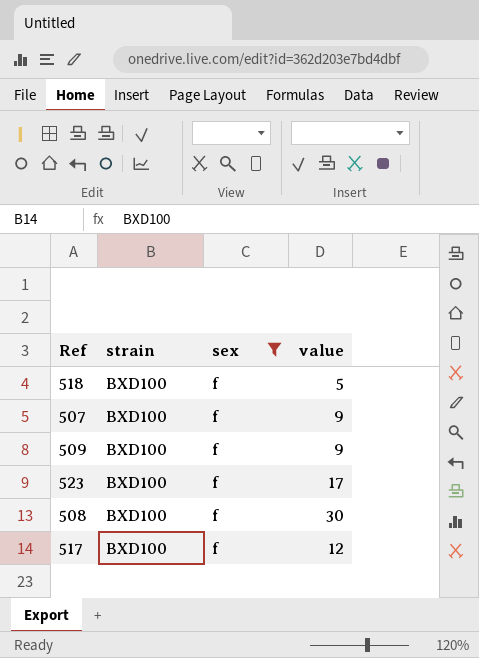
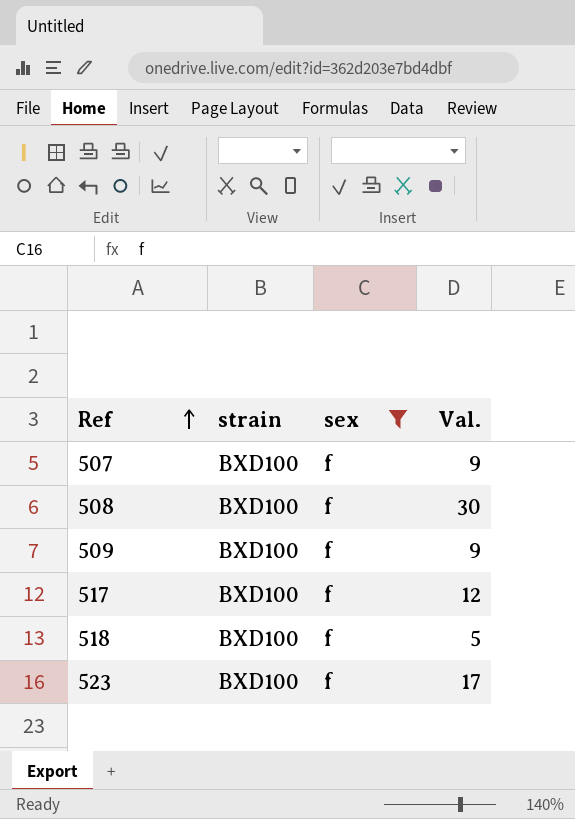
row order: none -> Ref ascending
column name: value -> Val.

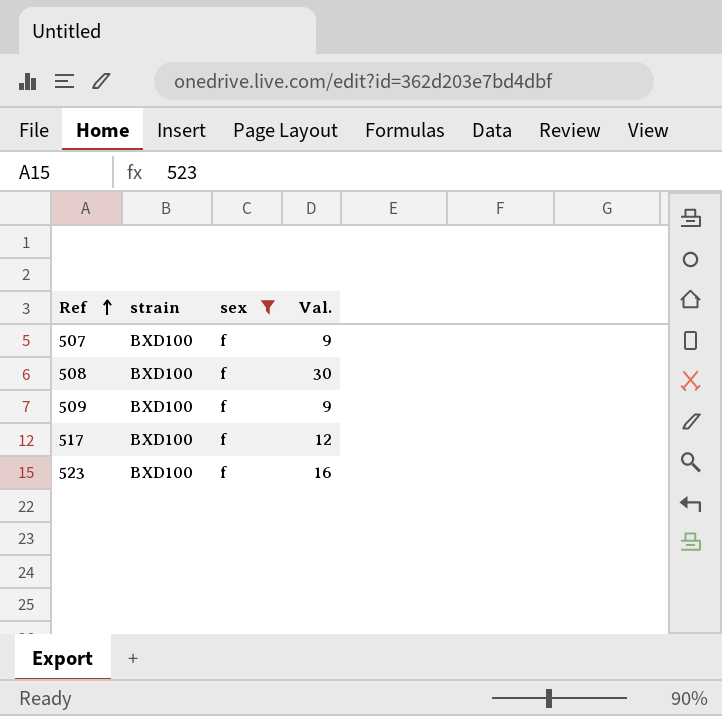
row 518: BXD100 | f | 5 -> none
523 | Val.: 17 -> 16

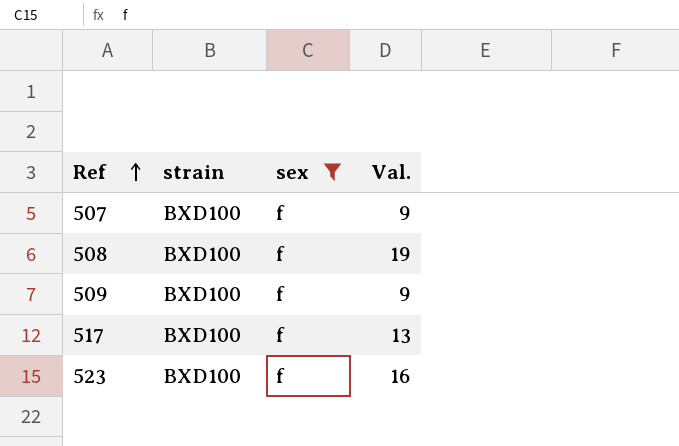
508 | Val.: 30 -> 19
517 | Val.: 12 -> 13

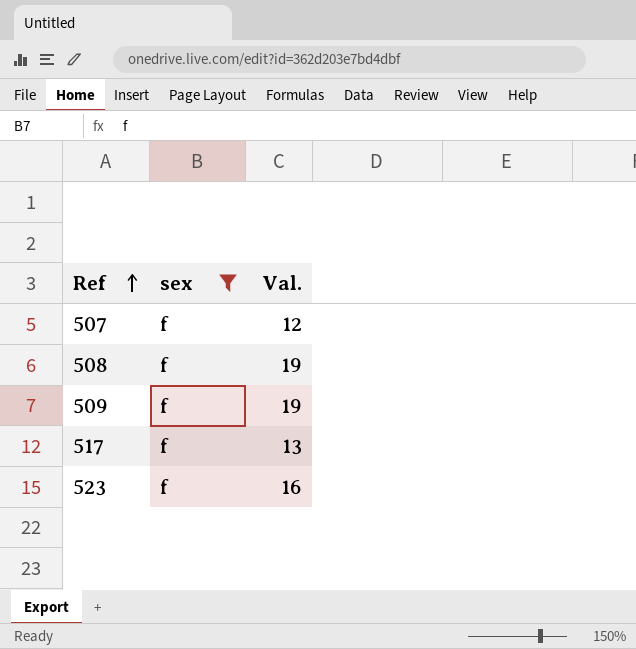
column strain | position: 2 -> none
507 | Val.: 9 -> 12
509 | Val.: 9 -> 19

